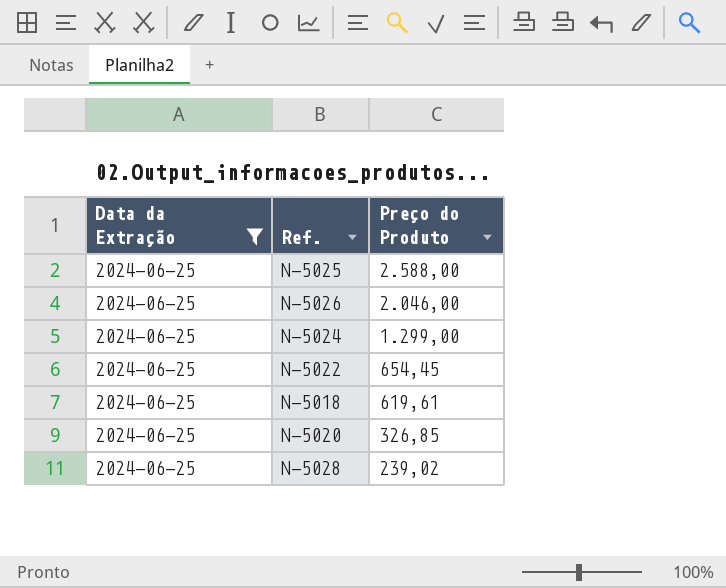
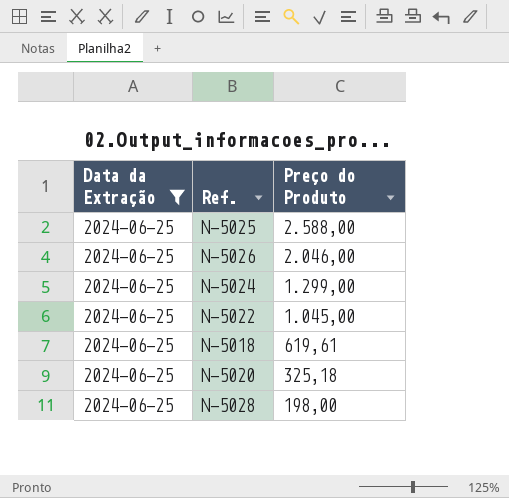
N-5022 | Preço do Produto: 654,45 -> 1.045,00
N-5020 | Preço do Produto: 326,85 -> 325,18
N-5028 | Preço do Produto: 239,02 -> 198,00

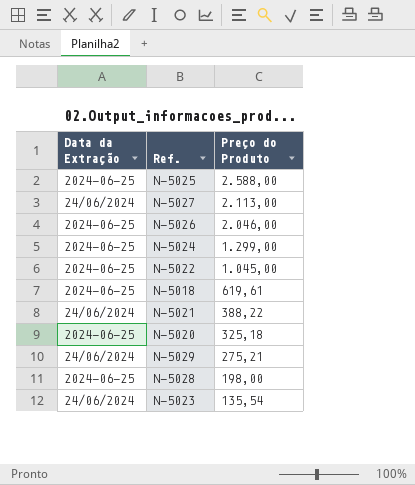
filter: Data da Extração = 2024-06-25 -> none

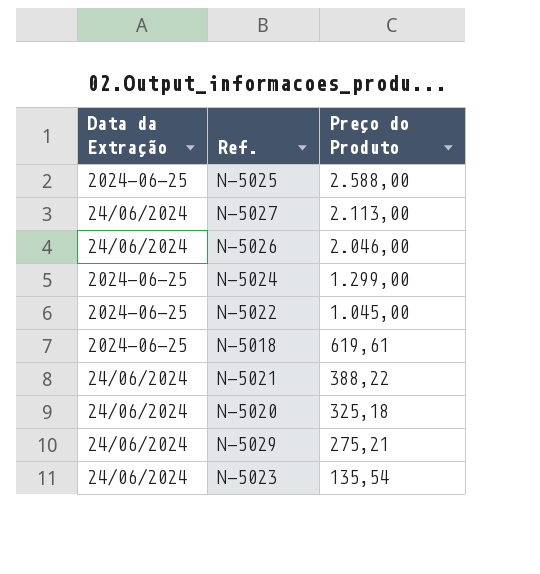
row N-5028: 2024-06-25 | 198,00 -> none
N-5026 | Data da Extração: 2024-06-25 -> 24/06/2024
N-5020 | Data da Extração: 2024-06-25 -> 24/06/2024

